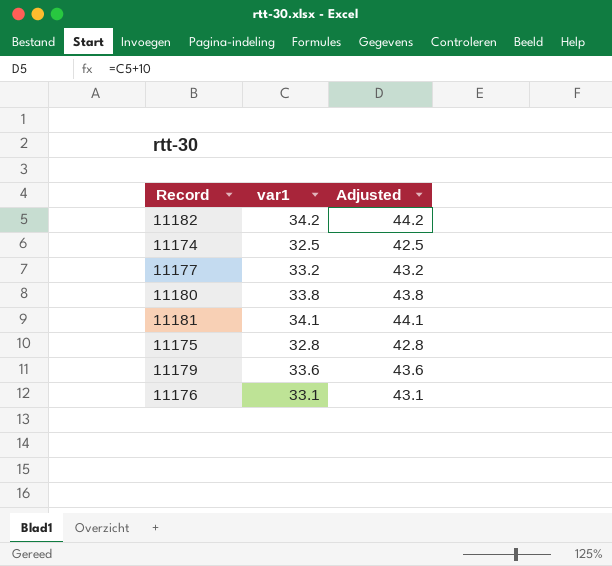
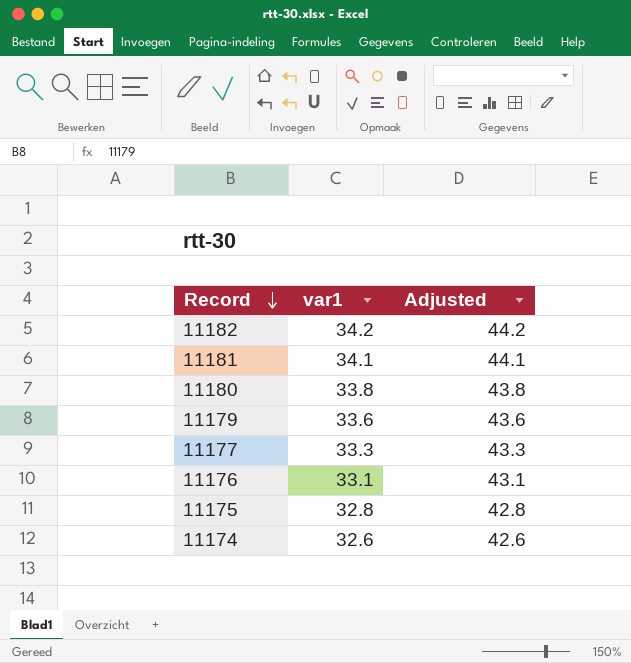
row order: none -> Record descending
11177 | var1: 33.2 -> 33.3
11177 | Adjusted: 43.2 -> 43.3
11174 | var1: 32.5 -> 32.6
11174 | Adjusted: 42.5 -> 42.6

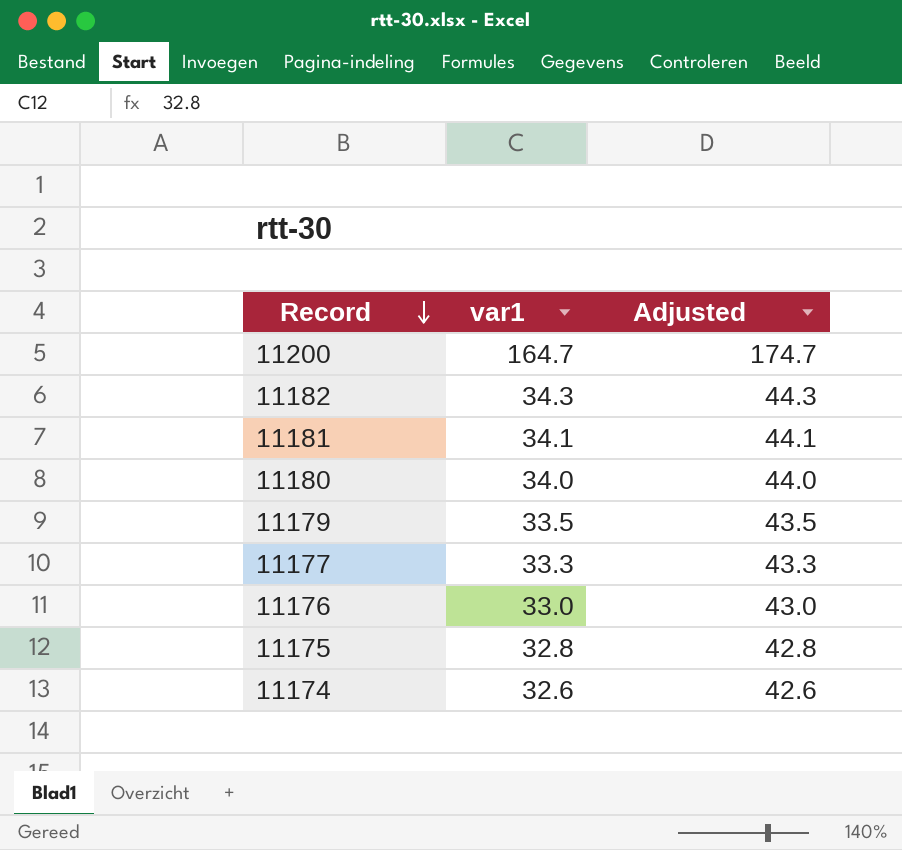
row 11200: none -> 164.7 | 174.7
11182 | var1: 34.2 -> 34.3
11182 | Adjusted: 44.2 -> 44.3
11180 | var1: 33.8 -> 34.0
11180 | Adjusted: 43.8 -> 44.0
11179 | var1: 33.6 -> 33.5
11179 | Adjusted: 43.6 -> 43.5
11176 | var1: 33.1 -> 33.0
11176 | Adjusted: 43.1 -> 43.0

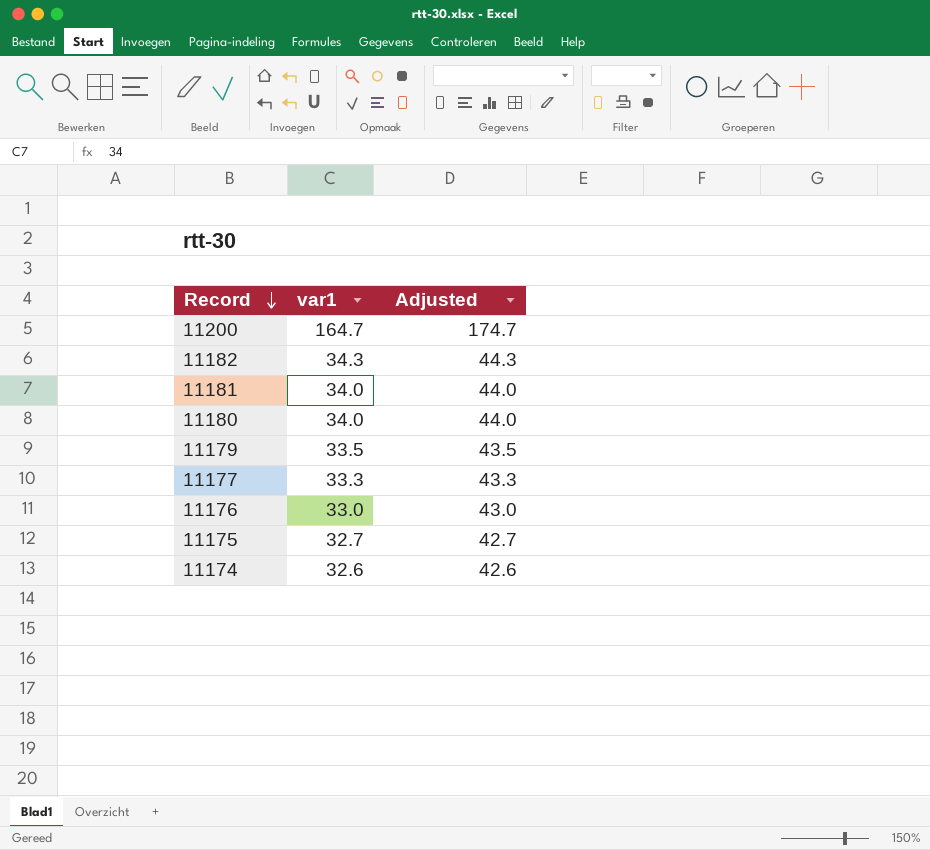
11181 | var1: 34.1 -> 34.0
11181 | Adjusted: 44.1 -> 44.0
11175 | var1: 32.8 -> 32.7
11175 | Adjusted: 42.8 -> 42.7

